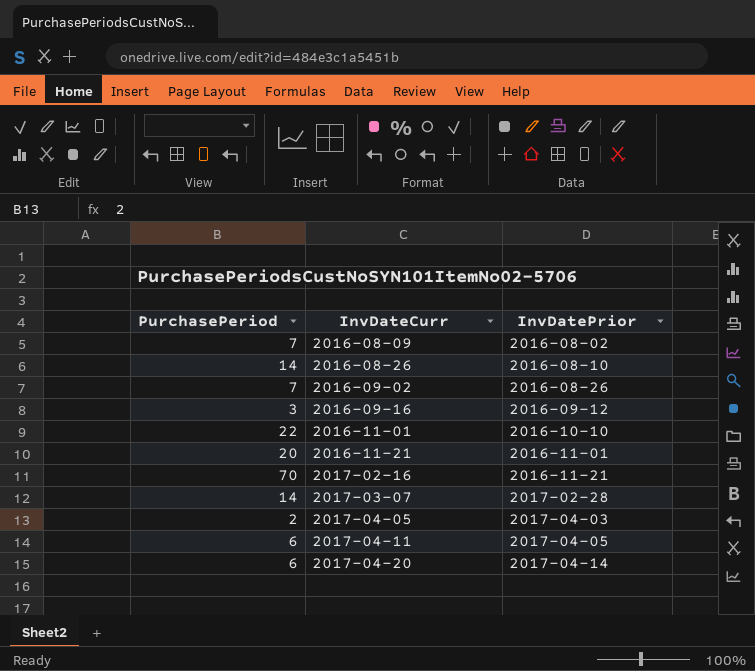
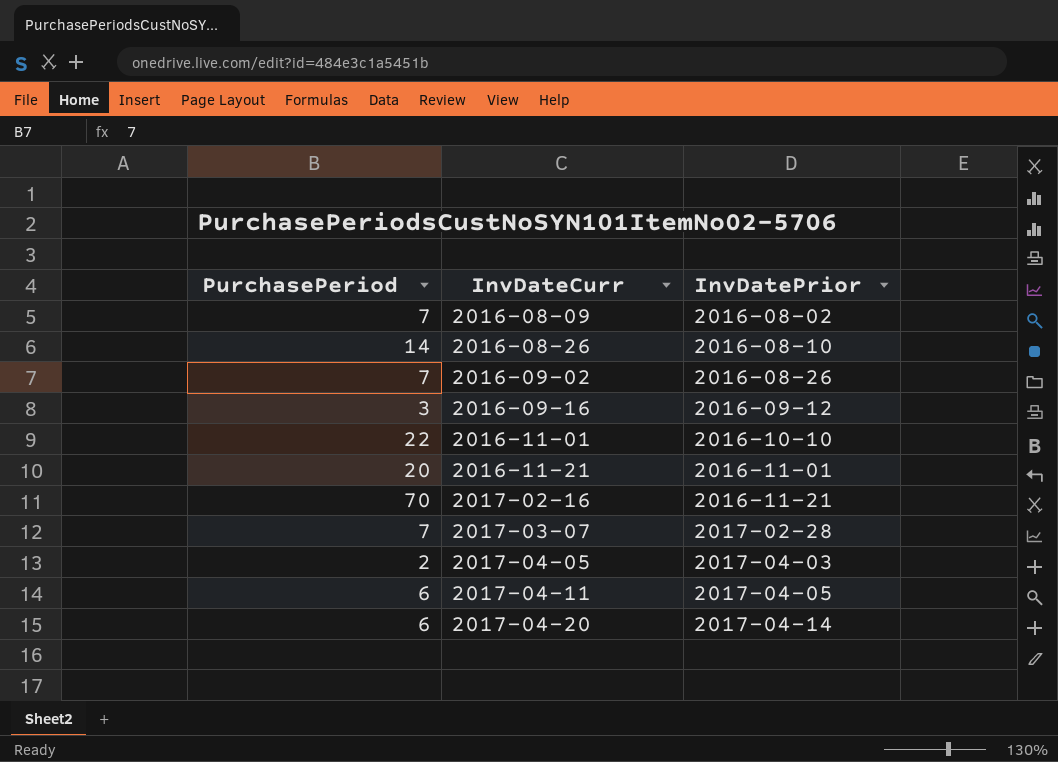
2017-03-07 | PurchasePeriod: 14 -> 7

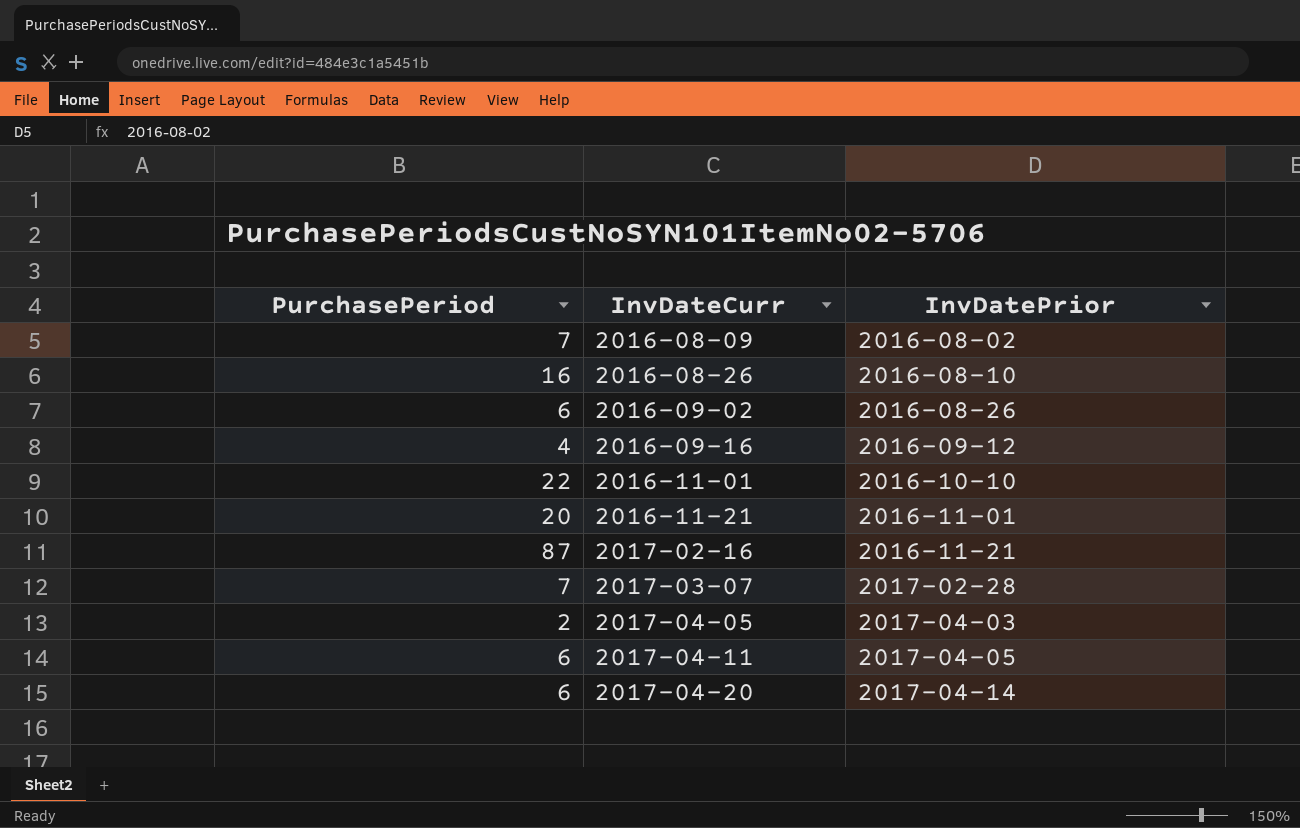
2016-08-26 | PurchasePeriod: 14 -> 16
2016-09-02 | PurchasePeriod: 7 -> 6
2016-09-16 | PurchasePeriod: 3 -> 4
2017-02-16 | PurchasePeriod: 70 -> 87

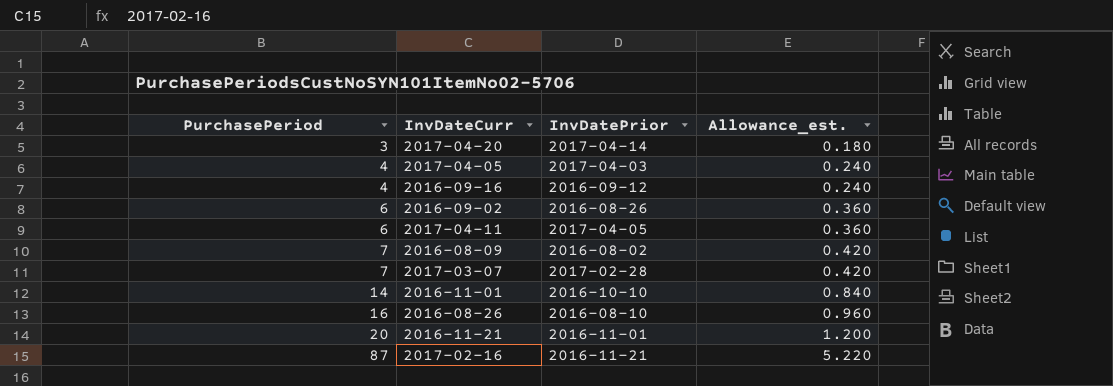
row order: InvDateCurr ascending -> PurchasePeriod ascending
column Allowance_est. | formula: none -> [PurchasePeriod] * 0.06
2017-04-20 | PurchasePeriod: 6 -> 3
2017-04-05 | PurchasePeriod: 2 -> 4
2016-11-01 | PurchasePeriod: 22 -> 14

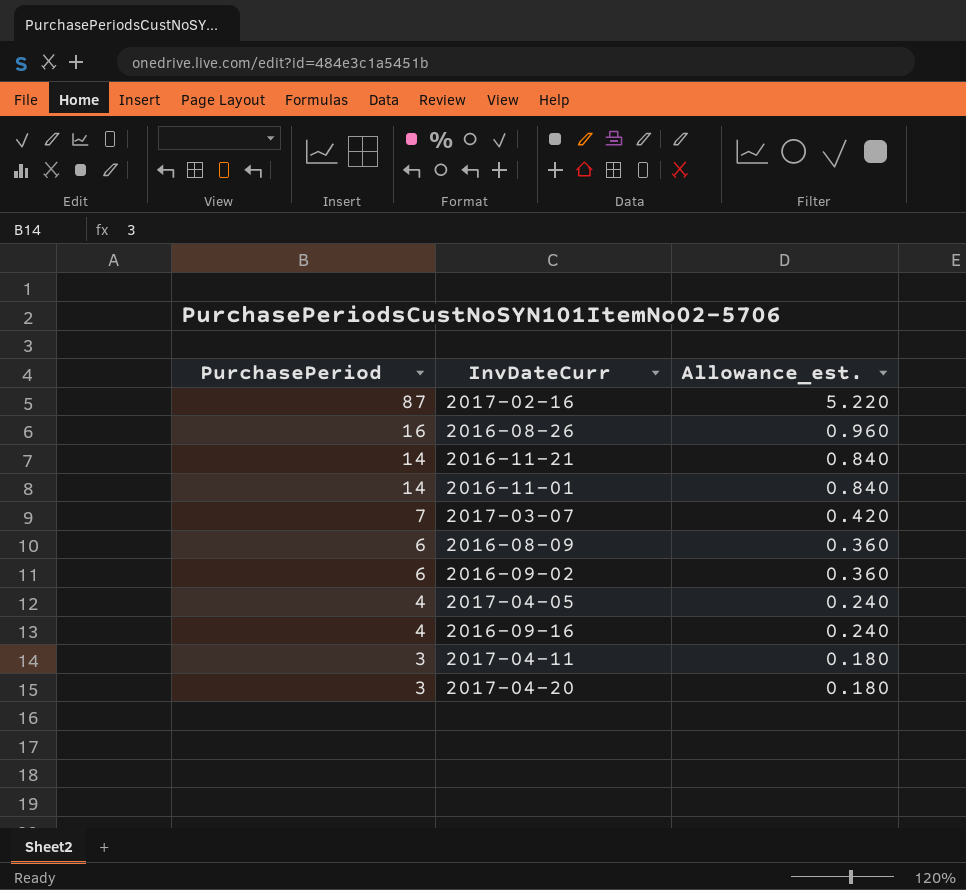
row order: PurchasePeriod ascending -> PurchasePeriod descending
column InvDatePrior | position: 3 -> none
2016-11-21 | PurchasePeriod: 20 -> 14
2016-11-21 | Allowance_est.: 1.200 -> 0.840
2016-08-09 | PurchasePeriod: 7 -> 6
2016-08-09 | Allowance_est.: 0.420 -> 0.360
2017-04-11 | PurchasePeriod: 6 -> 3
2017-04-11 | Allowance_est.: 0.360 -> 0.180

